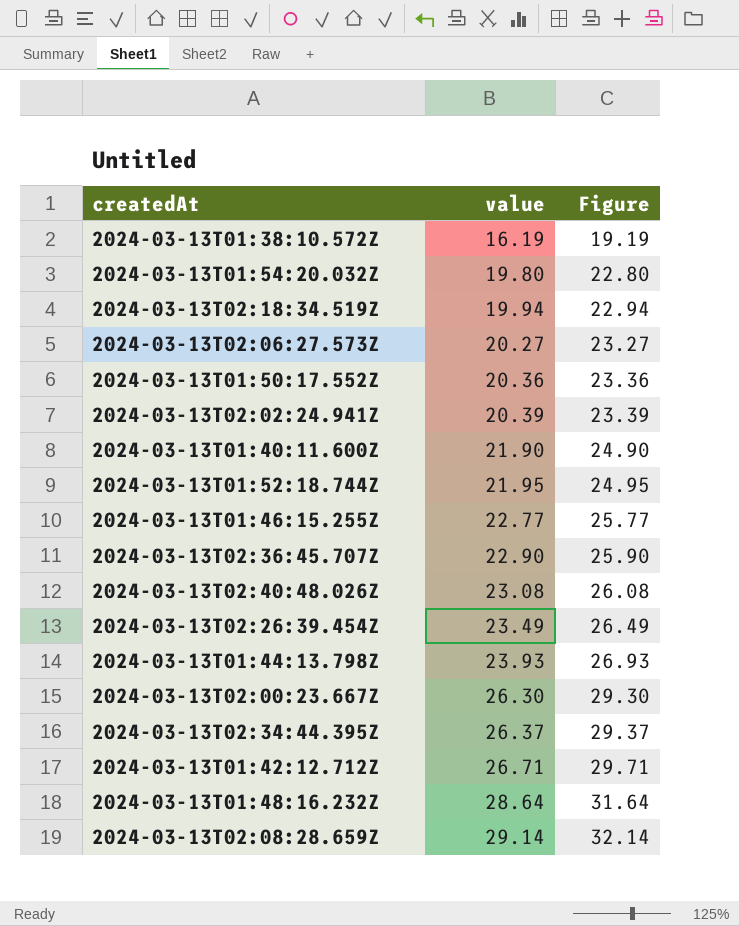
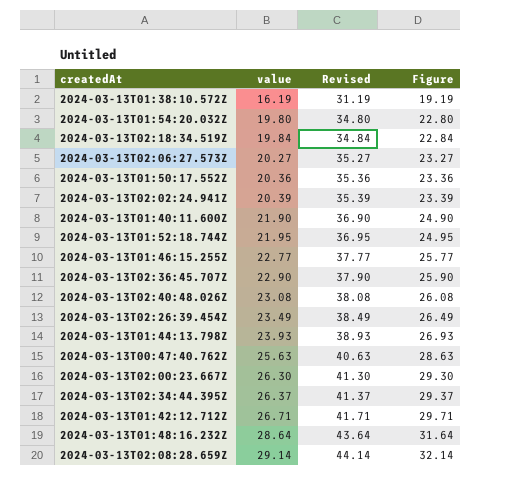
column Revised | formula: none -> [value] + 15
2024-03-13T02:18:34.519Z | value: 19.94 -> 19.84
2024-03-13T02:18:34.519Z | Figure: 22.94 -> 22.84
row 2024-03-13T00:47:40.762Z: none -> 25.63 | 40.63 | 28.63

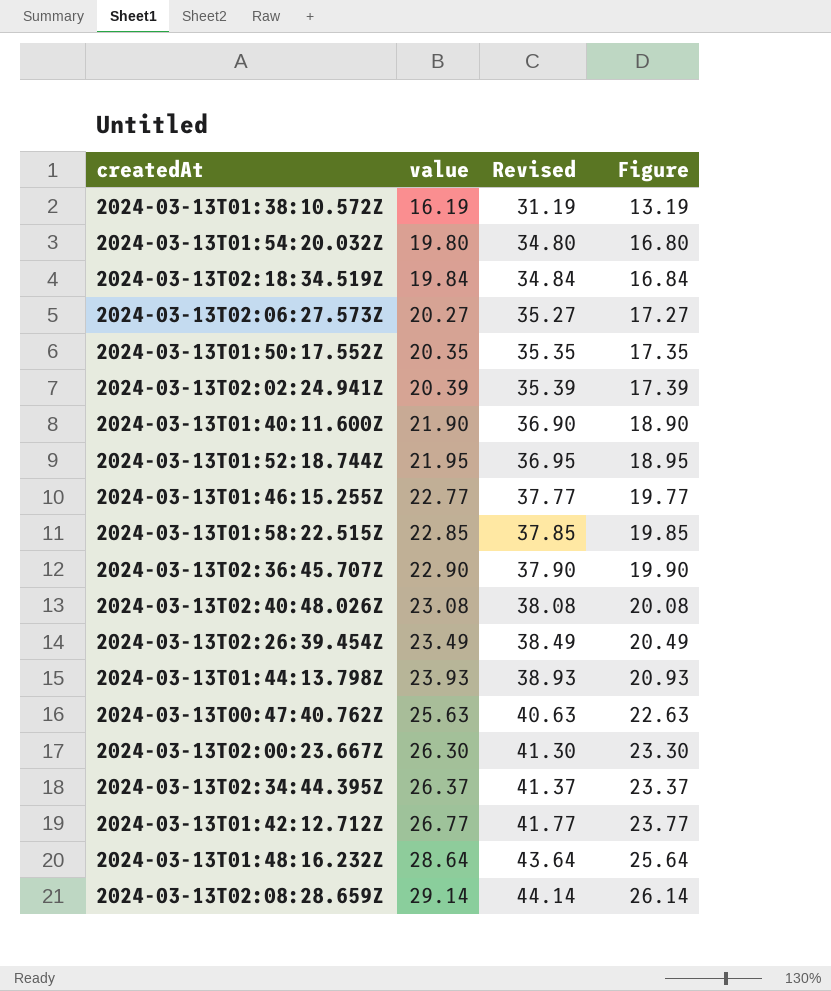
column Figure | formula: [value] + 3 -> [value] - 3
2024-03-13T01:50:17.552Z | value: 20.36 -> 20.35
2024-03-13T01:50:17.552Z | Revised: 35.36 -> 35.35
row 2024-03-13T01:58:22.515Z: none -> 22.85 | 37.85 | 19.85
2024-03-13T01:42:12.712Z | value: 26.71 -> 26.77
2024-03-13T01:42:12.712Z | Revised: 41.71 -> 41.77

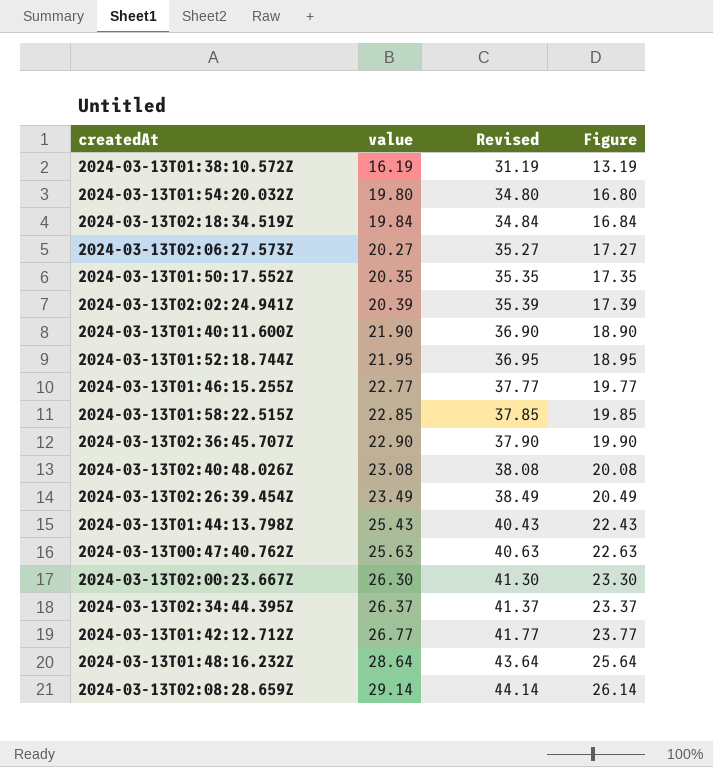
2024-03-13T01:44:13.798Z | value: 23.93 -> 25.43
2024-03-13T01:44:13.798Z | Revised: 38.93 -> 40.43
2024-03-13T01:44:13.798Z | Figure: 20.93 -> 22.43

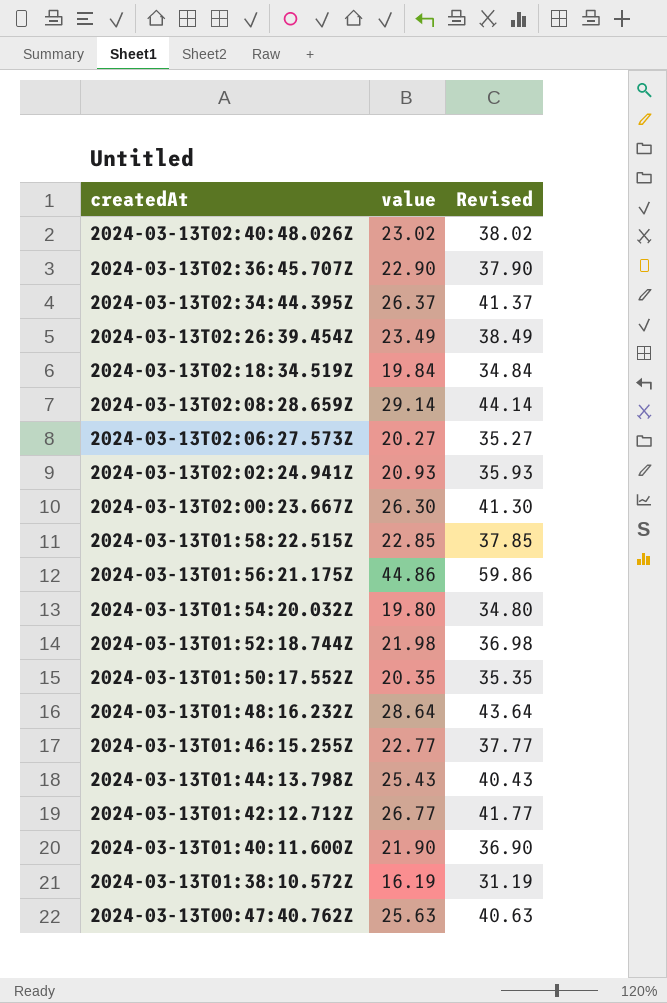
row order: value ascending -> createdAt descending
column Figure | formula: [value] - 3 -> none
2024-03-13T02:40:48.026Z | value: 23.08 -> 23.02
2024-03-13T02:40:48.026Z | Revised: 38.08 -> 38.02
2024-03-13T02:02:24.941Z | value: 20.39 -> 20.93
2024-03-13T02:02:24.941Z | Revised: 35.39 -> 35.93
row 2024-03-13T01:56:21.175Z: none -> 44.86 | 59.86
2024-03-13T01:52:18.744Z | value: 21.95 -> 21.98
2024-03-13T01:52:18.744Z | Revised: 36.95 -> 36.98

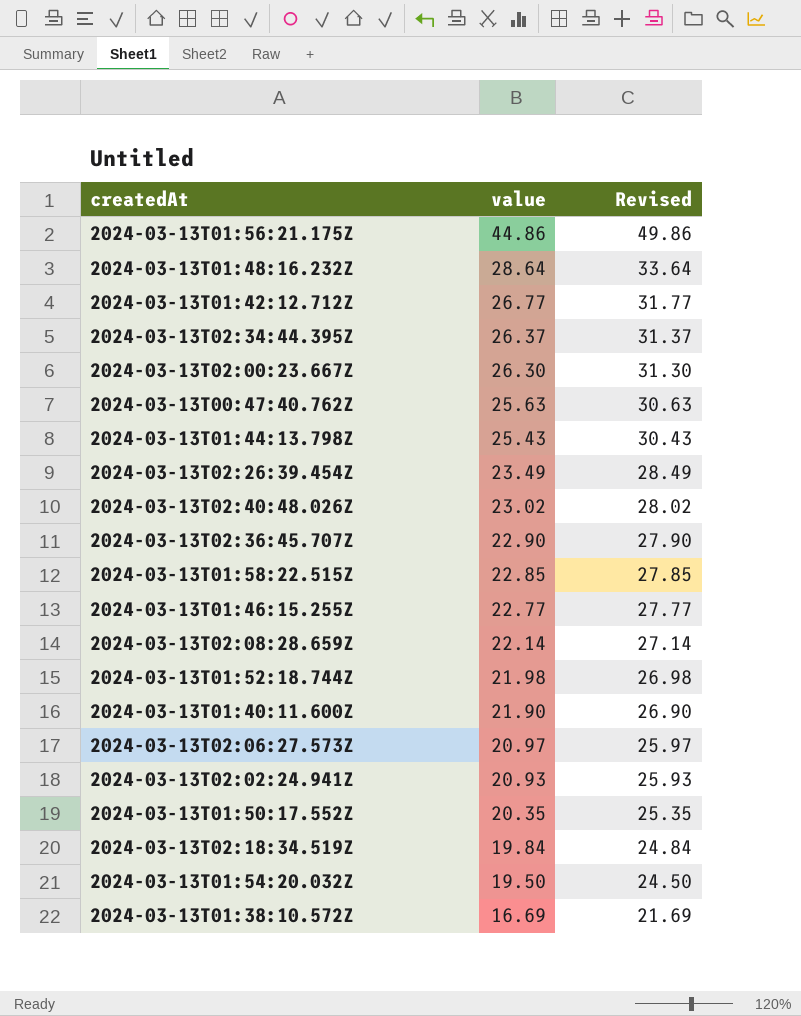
row order: createdAt descending -> value descending
column Revised | formula: [value] + 15 -> [value] + 5
2024-03-13T02:08:28.659Z | value: 29.14 -> 22.14
2024-03-13T02:06:27.573Z | value: 20.27 -> 20.97
2024-03-13T01:54:20.032Z | value: 19.80 -> 19.50
2024-03-13T01:38:10.572Z | value: 16.19 -> 16.69

